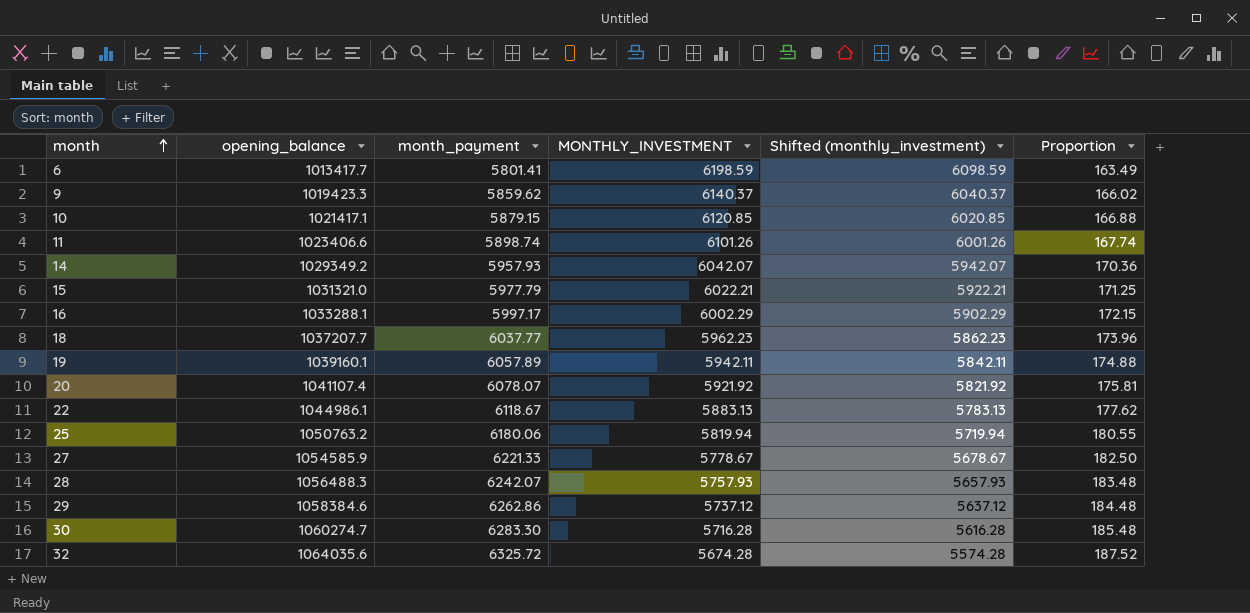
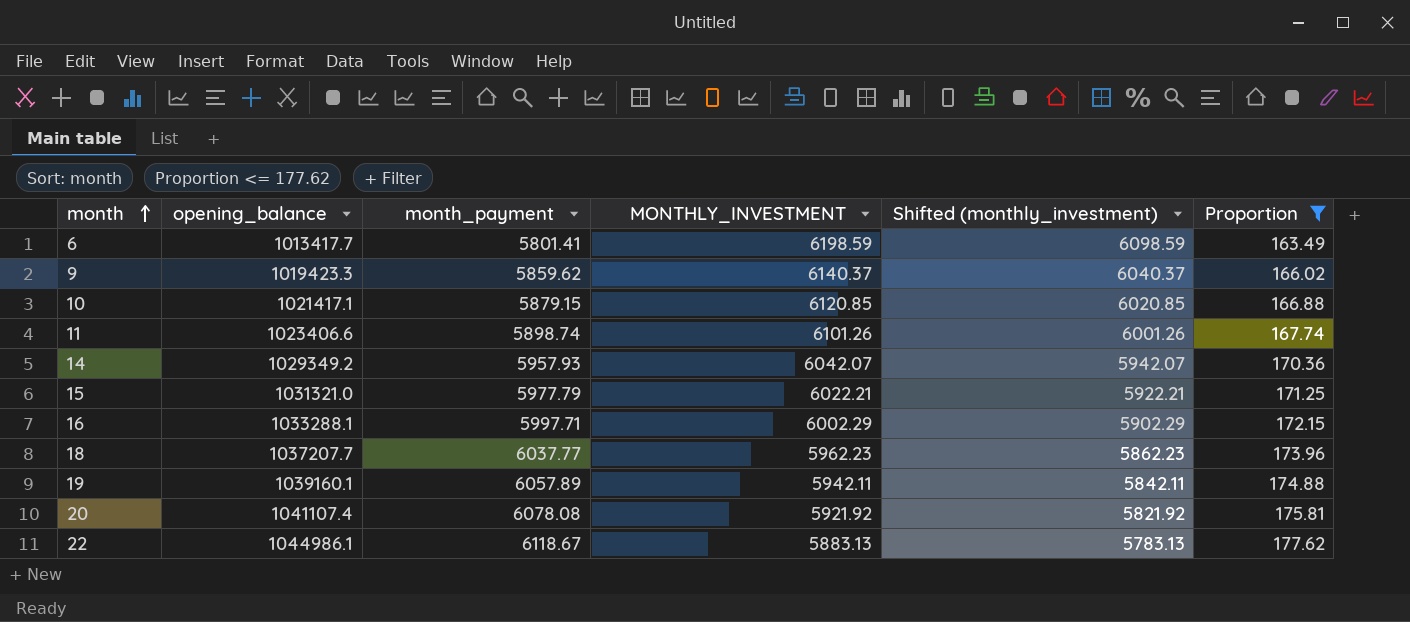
filter: none -> Proportion <= 177.62
16 | month_payment: 5997.17 -> 5997.71
20 | month_payment: 6078.07 -> 6078.08

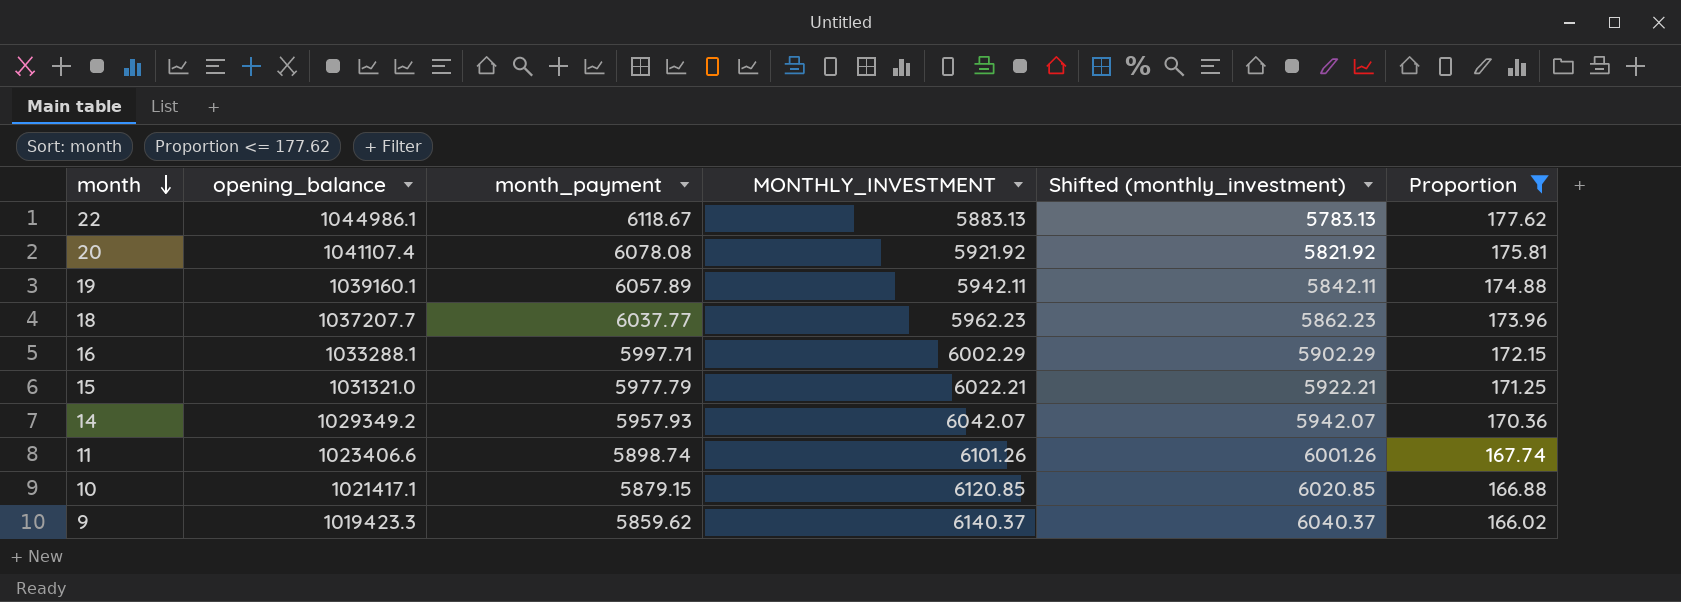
row order: month ascending -> month descending
row 6: 1013417.7 | 5801.41 | 6198.59 | 6098.59 | 163.49 -> none

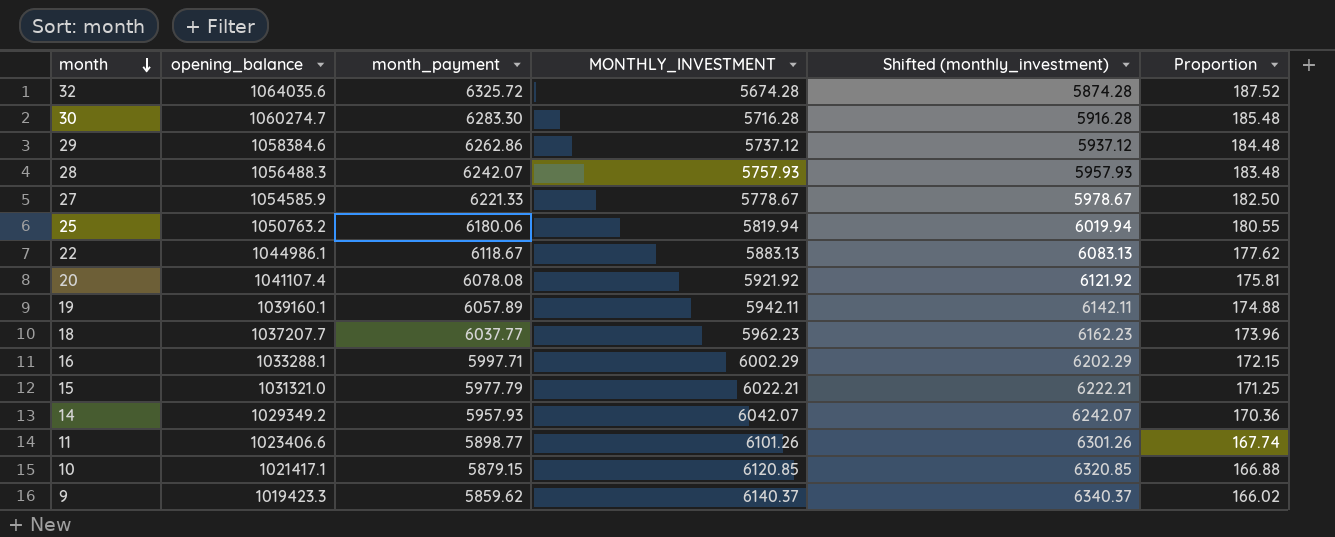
filter: Proportion <= 177.62 -> none
column Shifted (monthly_investment) | formula: [MONTHLY_INVESTMENT] - 100 -> [MONTHLY_INVESTMENT] + 200
11 | month_payment: 5898.74 -> 5898.77

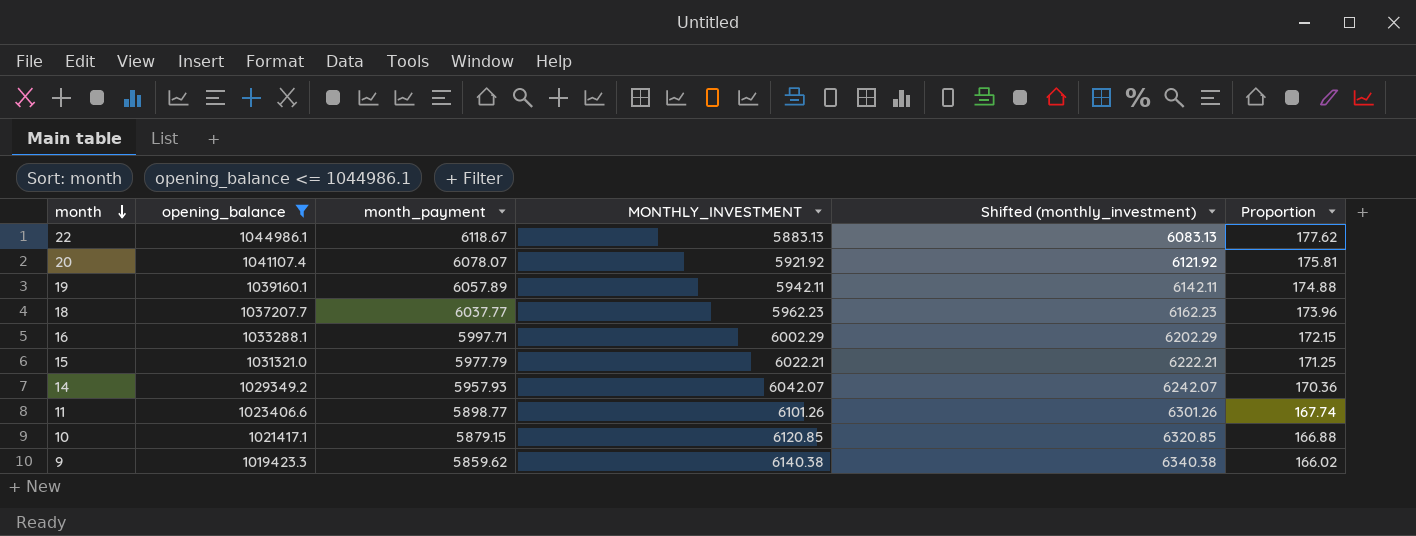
filter: none -> opening_balance <= 1044986.1
20 | month_payment: 6078.08 -> 6078.07
9 | MONTHLY_INVESTMENT: 6140.37 -> 6140.38
9 | Shifted (monthly_investment): 6340.37 -> 6340.38

